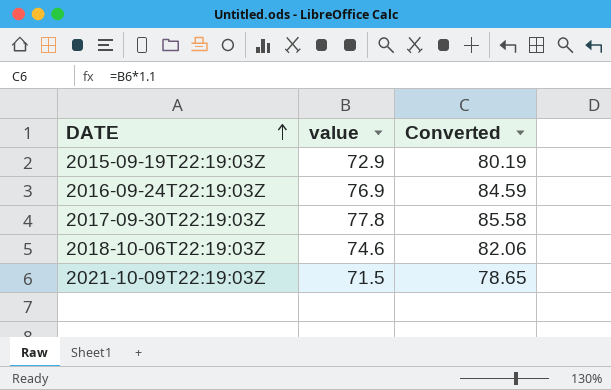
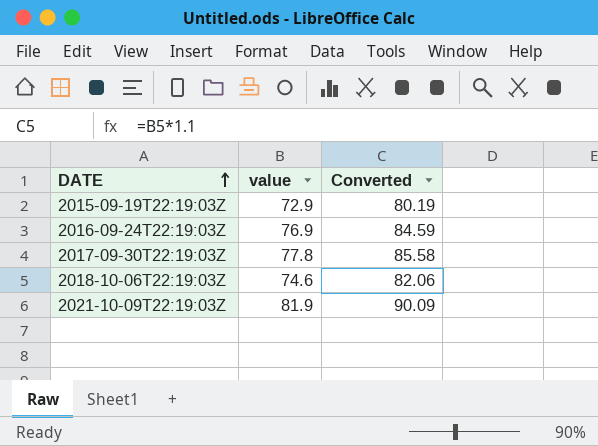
2021-10-09T22:19:03Z | value: 71.5 -> 81.9
2021-10-09T22:19:03Z | Converted: 78.65 -> 90.09

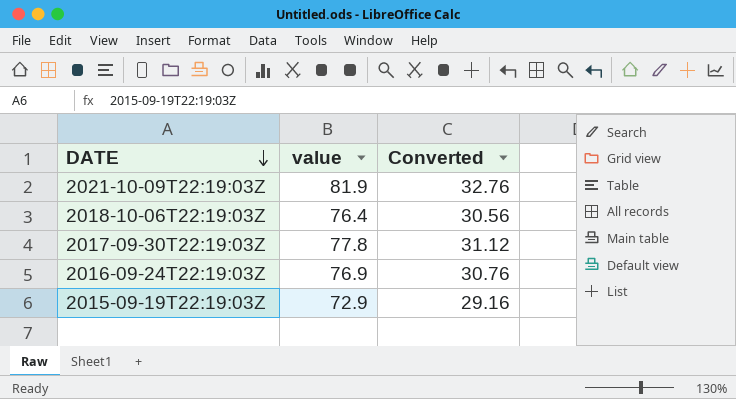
row order: DATE ascending -> DATE descending
column Converted | formula: [value] * 1.1 -> [value] * 0.4
2018-10-06T22:19:03Z | value: 74.6 -> 76.4

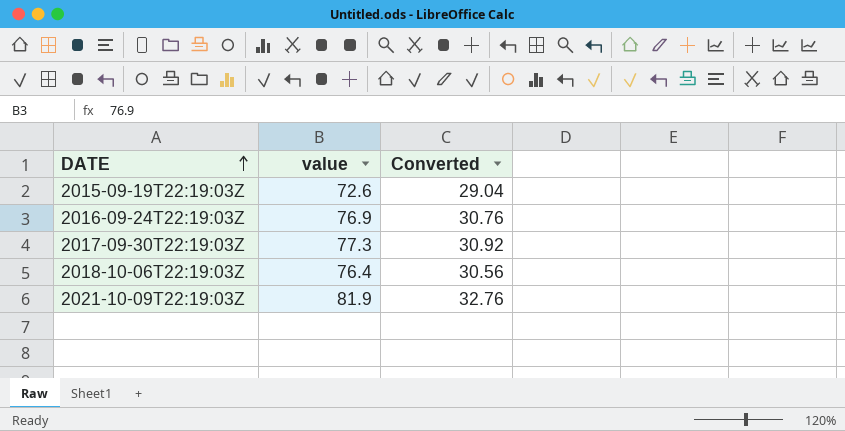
row order: DATE descending -> DATE ascending
2015-09-19T22:19:03Z | value: 72.9 -> 72.6
2015-09-19T22:19:03Z | Converted: 29.16 -> 29.04
2017-09-30T22:19:03Z | value: 77.8 -> 77.3
2017-09-30T22:19:03Z | Converted: 31.12 -> 30.92

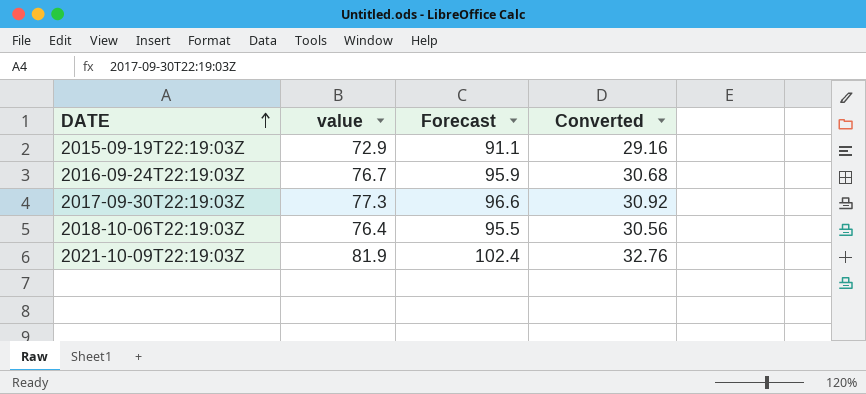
column Forecast | formula: none -> [value] * 1.25
2015-09-19T22:19:03Z | value: 72.6 -> 72.9
2015-09-19T22:19:03Z | Converted: 29.04 -> 29.16
2016-09-24T22:19:03Z | value: 76.9 -> 76.7
2016-09-24T22:19:03Z | Converted: 30.76 -> 30.68

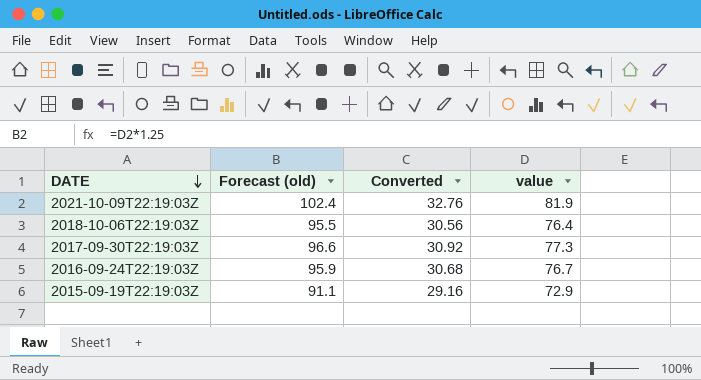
row order: DATE ascending -> DATE descending
column name: Forecast -> Forecast (old)
column value | position: 2 -> 4

